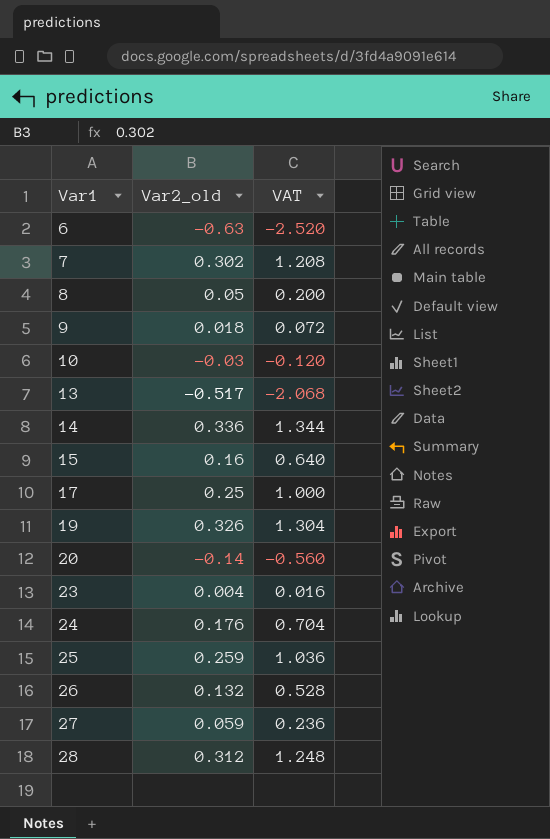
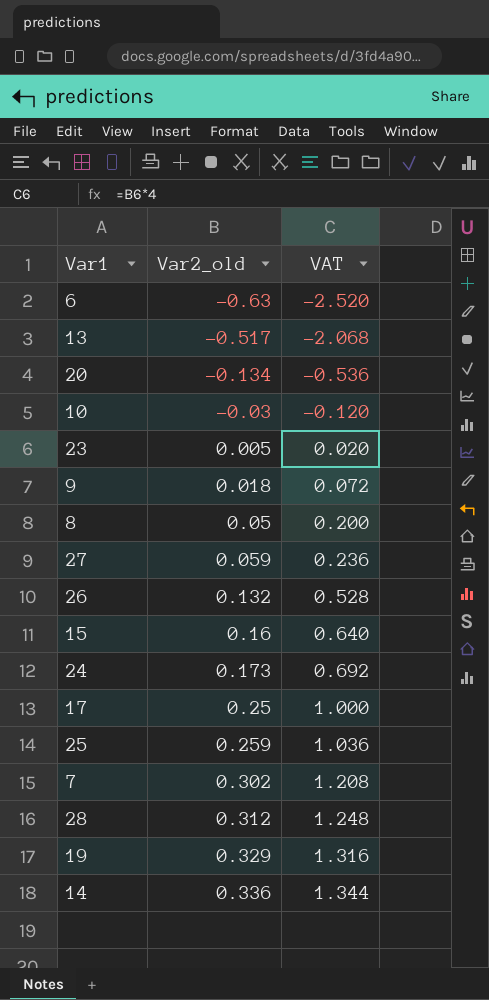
row order: Var1 ascending -> Var2_old ascending
20 | Var2_old: -0.14 -> -0.134
20 | VAT: -0.560 -> -0.536
23 | Var2_old: 0.004 -> 0.005
23 | VAT: 0.016 -> 0.020
24 | Var2_old: 0.176 -> 0.173
24 | VAT: 0.704 -> 0.692
19 | Var2_old: 0.326 -> 0.329
19 | VAT: 1.304 -> 1.316

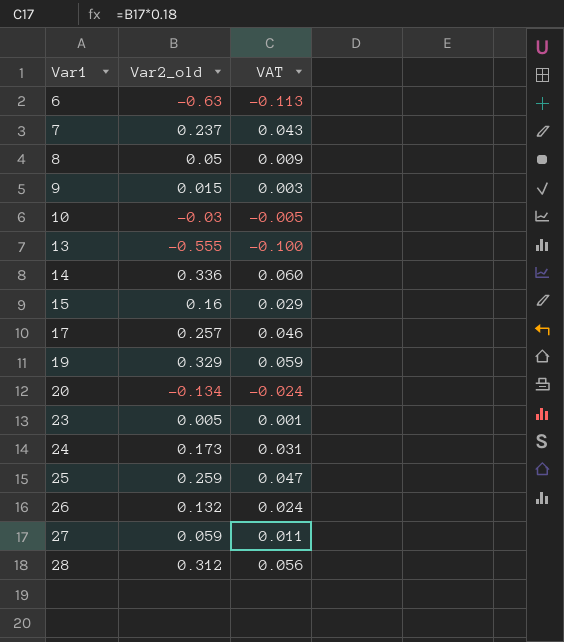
row order: Var2_old ascending -> Var1 ascending
column VAT | formula: [Var2_old] * 4 -> [Var2_old] * 0.18
7 | Var2_old: 0.302 -> 0.237
9 | Var2_old: 0.018 -> 0.015
13 | Var2_old: -0.517 -> -0.555
17 | Var2_old: 0.25 -> 0.257

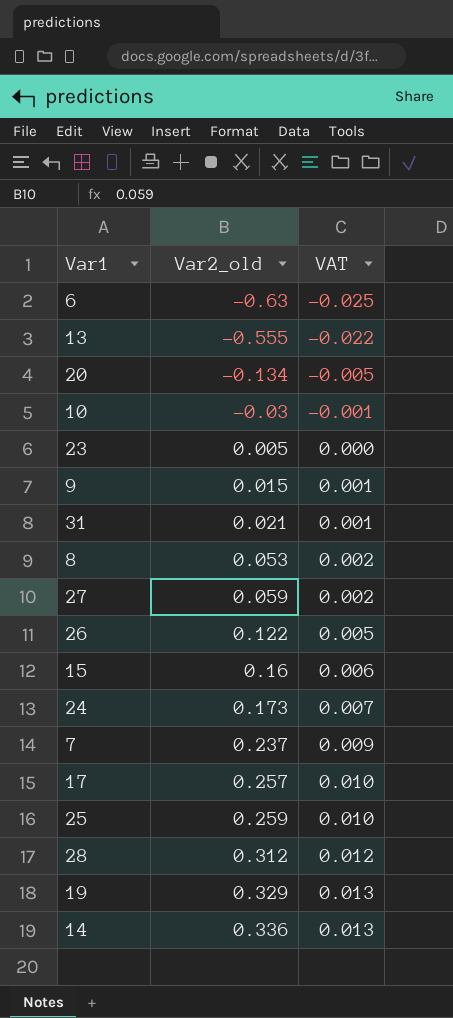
row order: Var1 ascending -> Var2_old ascending
column VAT | formula: [Var2_old] * 0.18 -> [Var2_old] * 0.04
row 31: none -> 0.021 | 0.001
8 | Var2_old: 0.05 -> 0.053
26 | Var2_old: 0.132 -> 0.122

